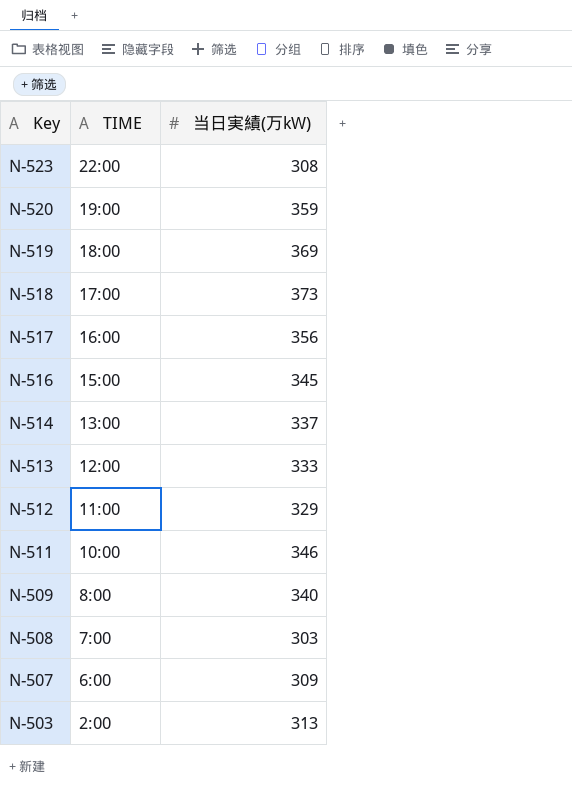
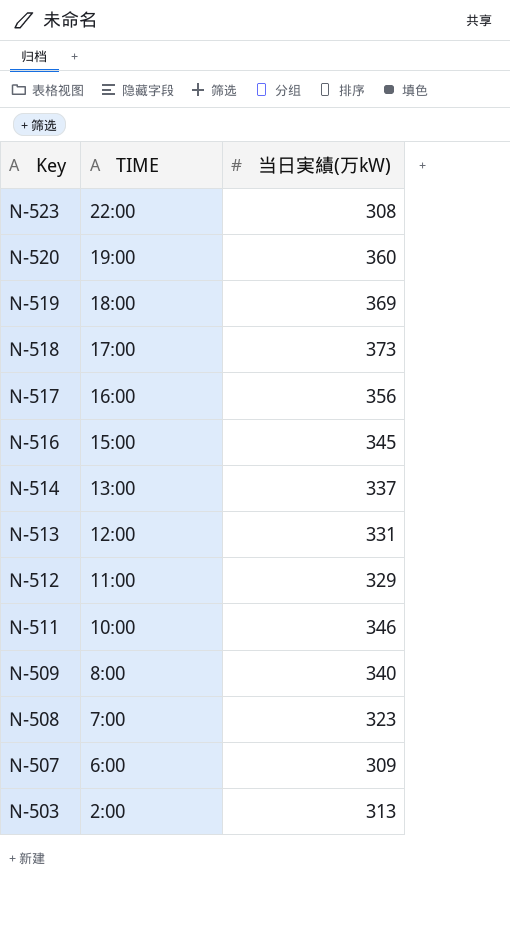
N-520 | 当日実績(万kW): 359 -> 360
N-513 | 当日実績(万kW): 333 -> 331
N-508 | 当日実績(万kW): 303 -> 323

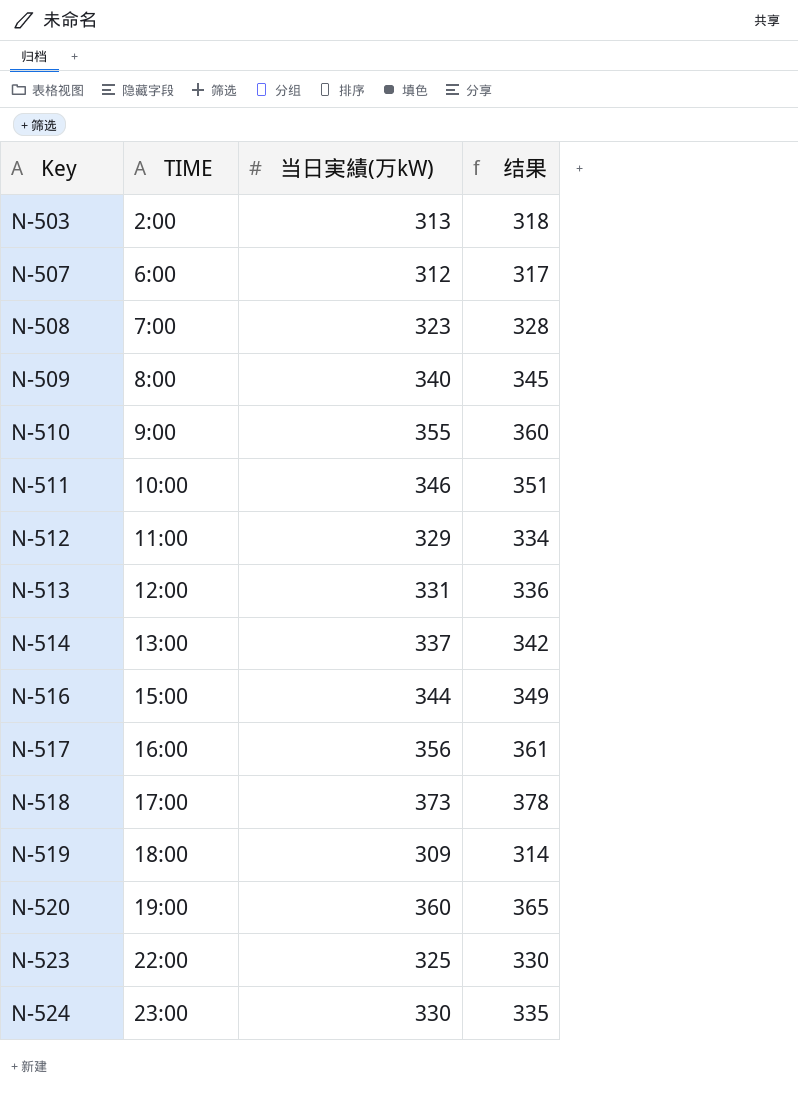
row order: Key descending -> Key ascending
column 结果 | formula: none -> [当日実績(万kW)] + 5
N-507 | 当日実績(万kW): 309 -> 312
row N-510: none -> 9:00 | 355 | 360
N-516 | 当日実績(万kW): 345 -> 344
N-519 | 当日実績(万kW): 369 -> 309
N-523 | 当日実績(万kW): 308 -> 325
row N-524: none -> 23:00 | 330 | 335

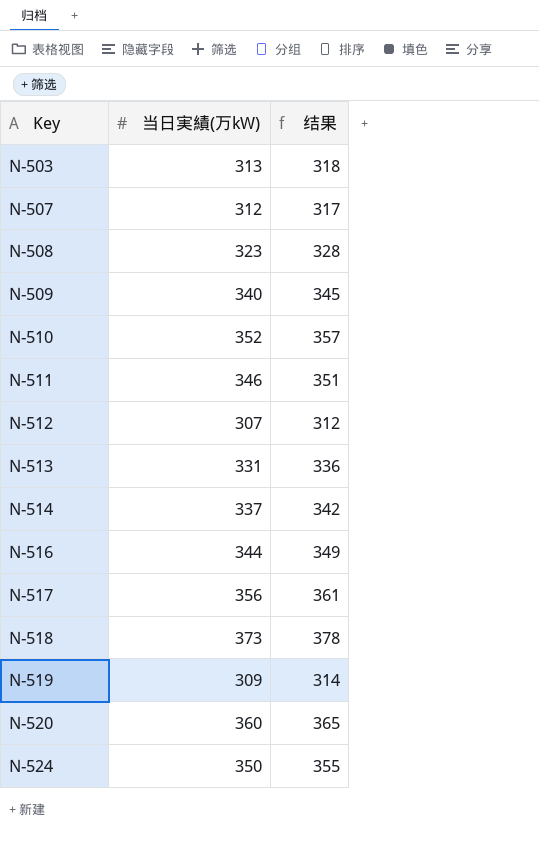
column TIME | position: 2 -> none
row N-523: 22:00 | 325 | 330 -> none
N-510 | 当日実績(万kW): 355 -> 352
N-510 | 结果: 360 -> 357
N-512 | 当日実績(万kW): 329 -> 307
N-512 | 结果: 334 -> 312
N-524 | 当日実績(万kW): 330 -> 350
N-524 | 结果: 335 -> 355

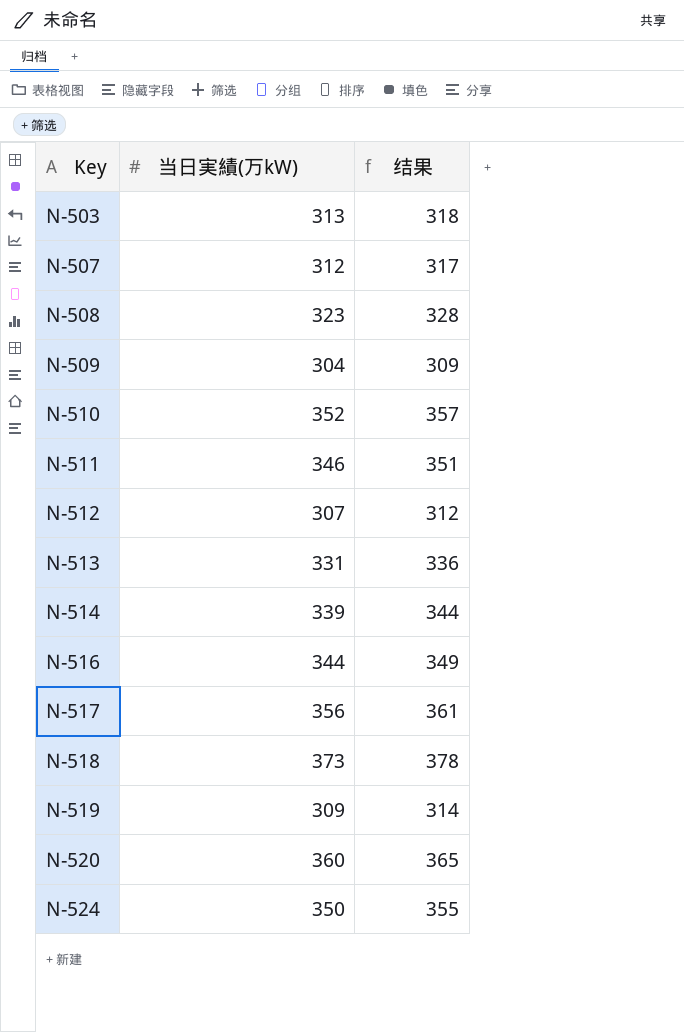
N-509 | 当日実績(万kW): 340 -> 304
N-509 | 结果: 345 -> 309
N-514 | 当日実績(万kW): 337 -> 339
N-514 | 结果: 342 -> 344

